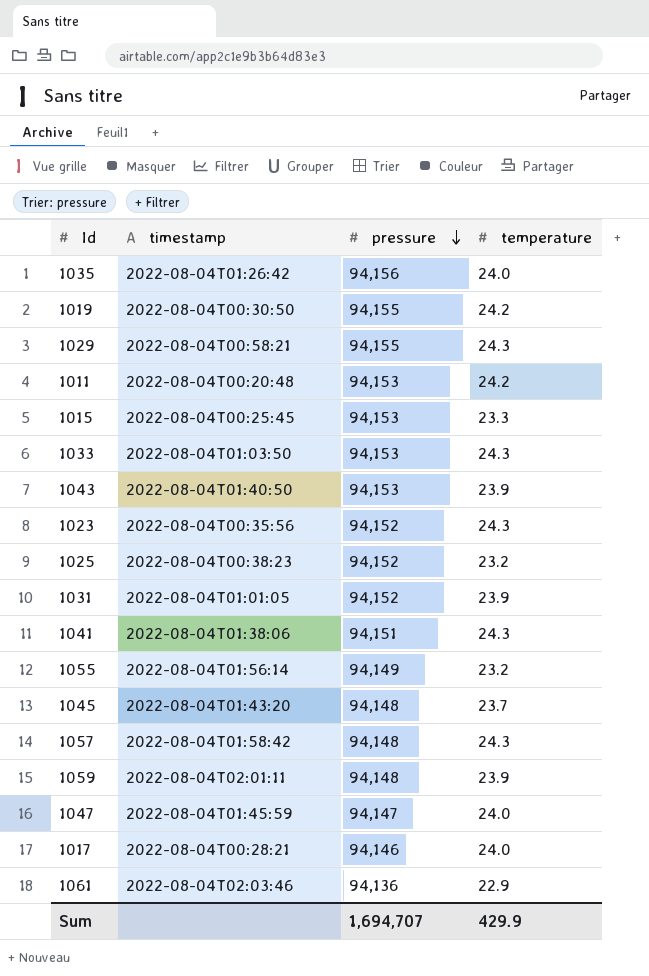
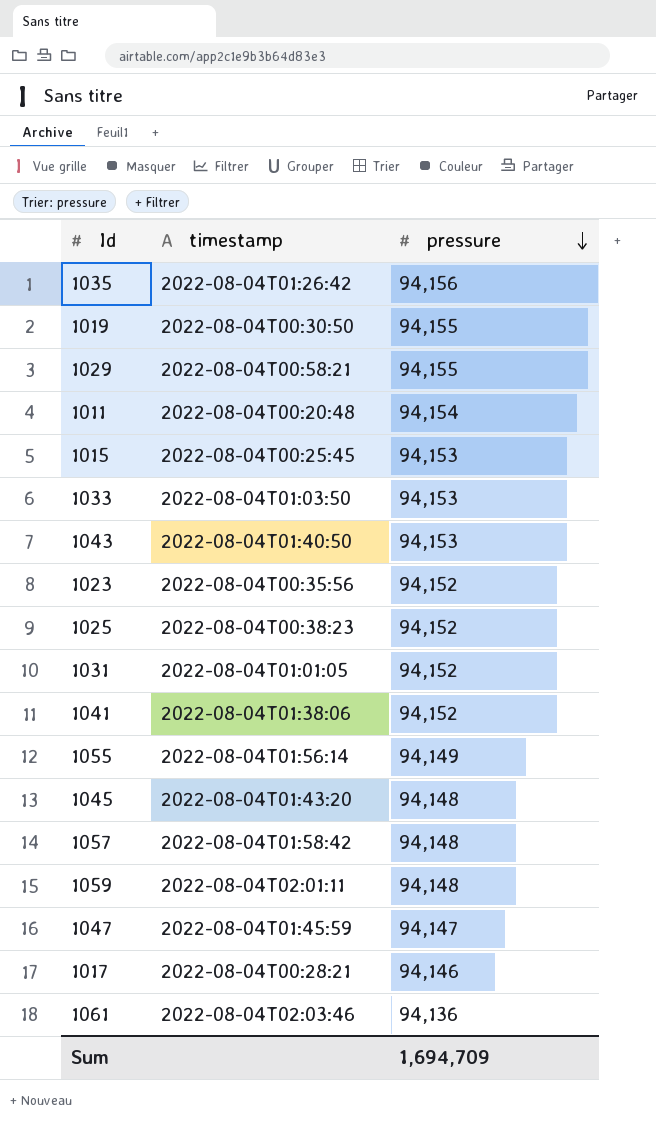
column temperature | position: 4 -> none
1011 | pressure: 94,153 -> 94,154
1041 | pressure: 94,151 -> 94,152
Sum | pressure: 1,694,707 -> 1,694,709

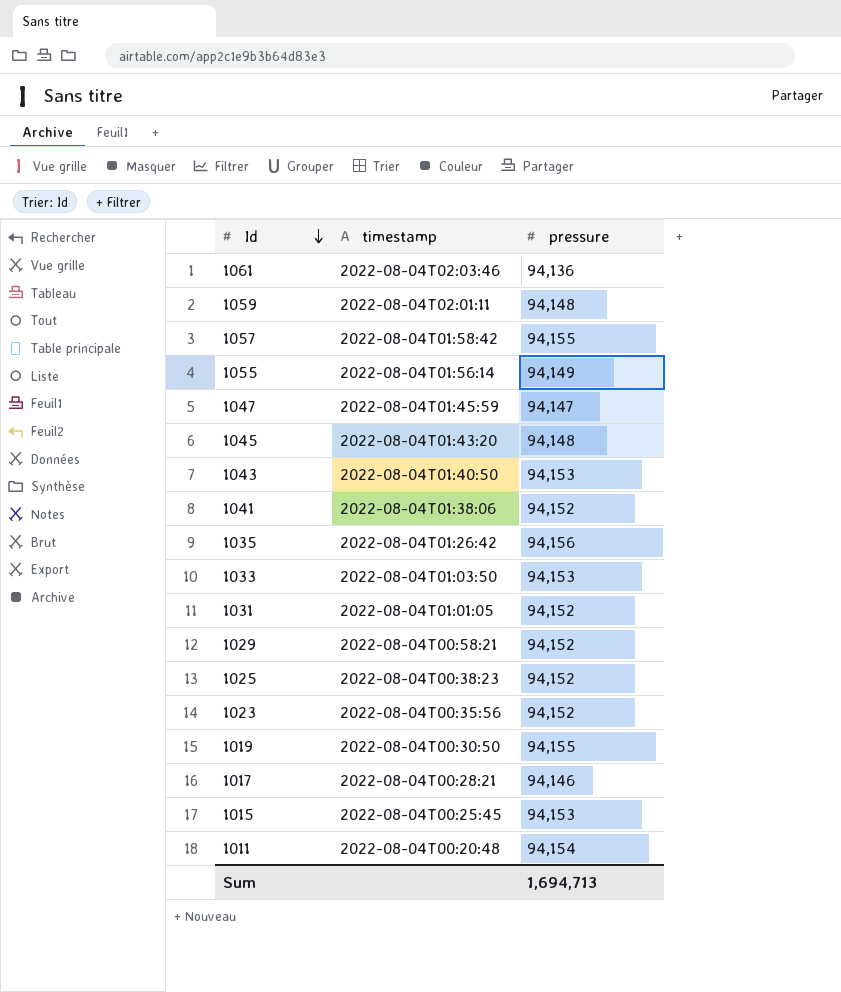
row order: pressure descending -> Id descending
1057 | pressure: 94,148 -> 94,155
1029 | pressure: 94,155 -> 94,152
Sum | pressure: 1,694,709 -> 1,694,713

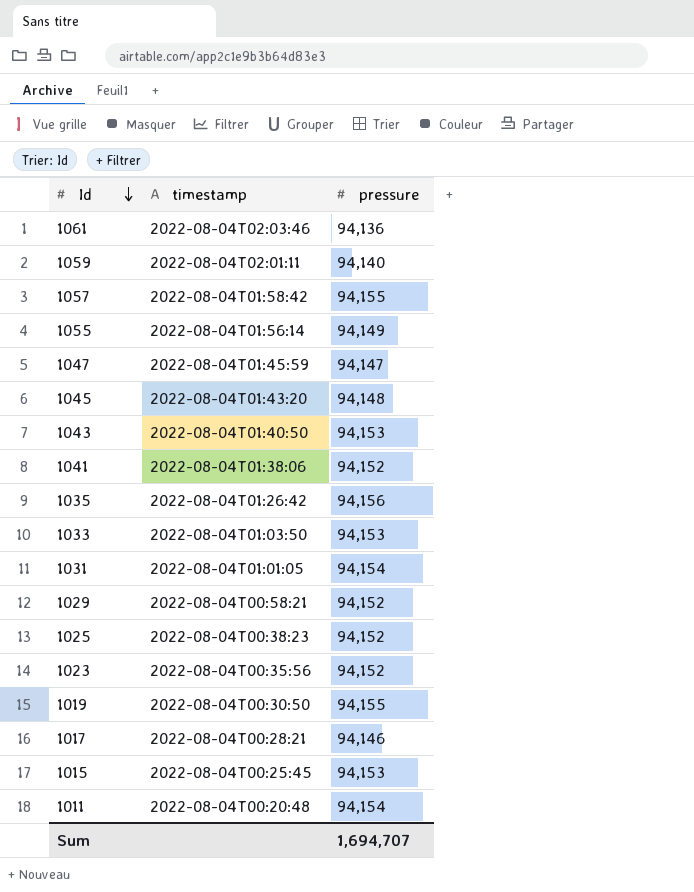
1059 | pressure: 94,148 -> 94,140
1031 | pressure: 94,152 -> 94,154
Sum | pressure: 1,694,713 -> 1,694,707

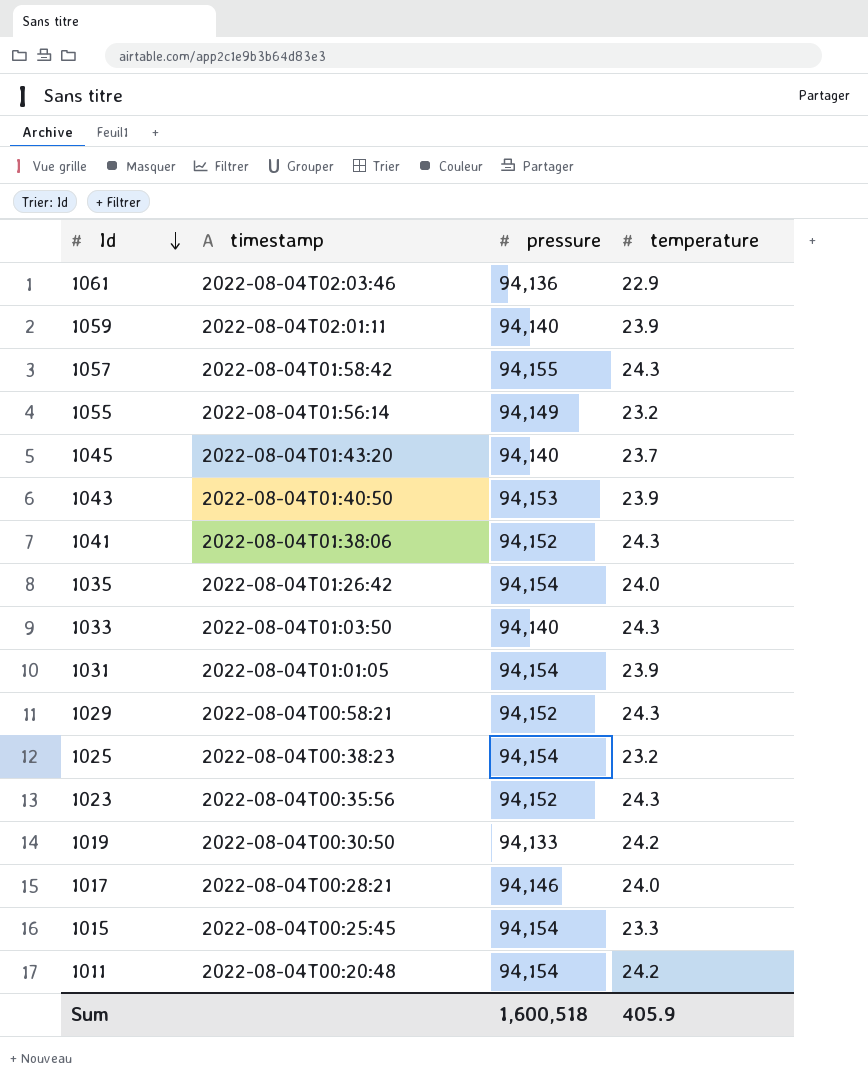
column temperature | position: none -> 4
row 1047: 2022-08-04T01:45:59 | 94,147 -> none
1045 | pressure: 94,148 -> 94,140
1035 | pressure: 94,156 -> 94,154
1033 | pressure: 94,153 -> 94,140
1025 | pressure: 94,152 -> 94,154
1019 | pressure: 94,155 -> 94,133
1015 | pressure: 94,153 -> 94,154
Sum | pressure: 1,694,707 -> 1,600,518

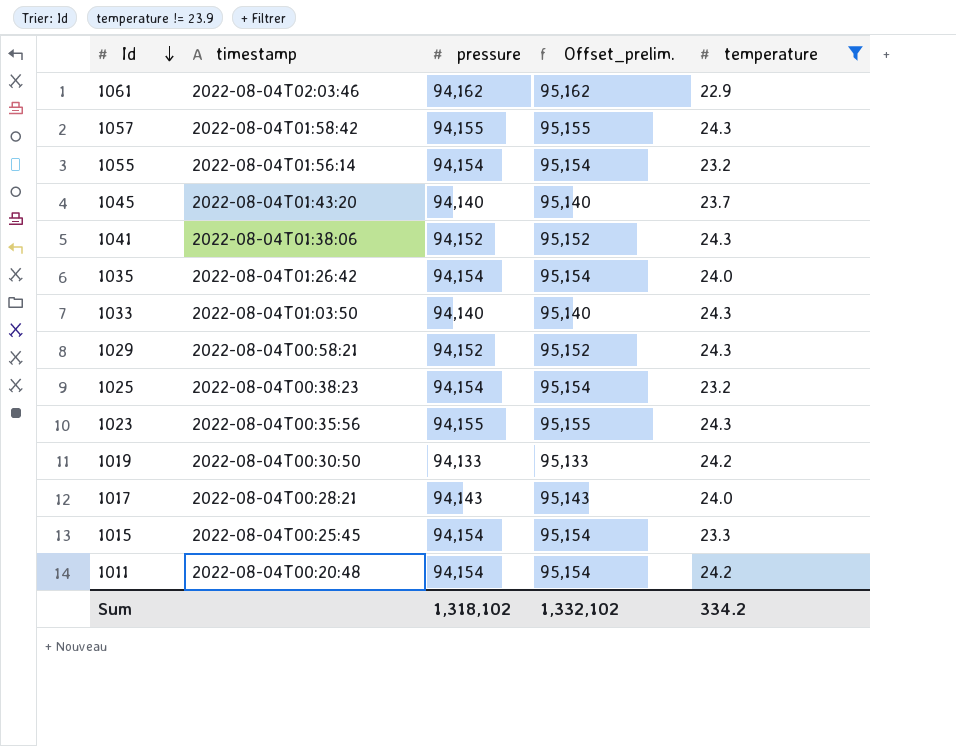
filter: none -> temperature != 23.9
column Offset_prelim. | formula: none -> [pressure] + 1000
1061 | pressure: 94,136 -> 94,162
1055 | pressure: 94,149 -> 94,154
1023 | pressure: 94,152 -> 94,155
1017 | pressure: 94,146 -> 94,143
Sum | pressure: 1,600,518 -> 1,318,102
Sum | temperature: 405.9 -> 334.2

